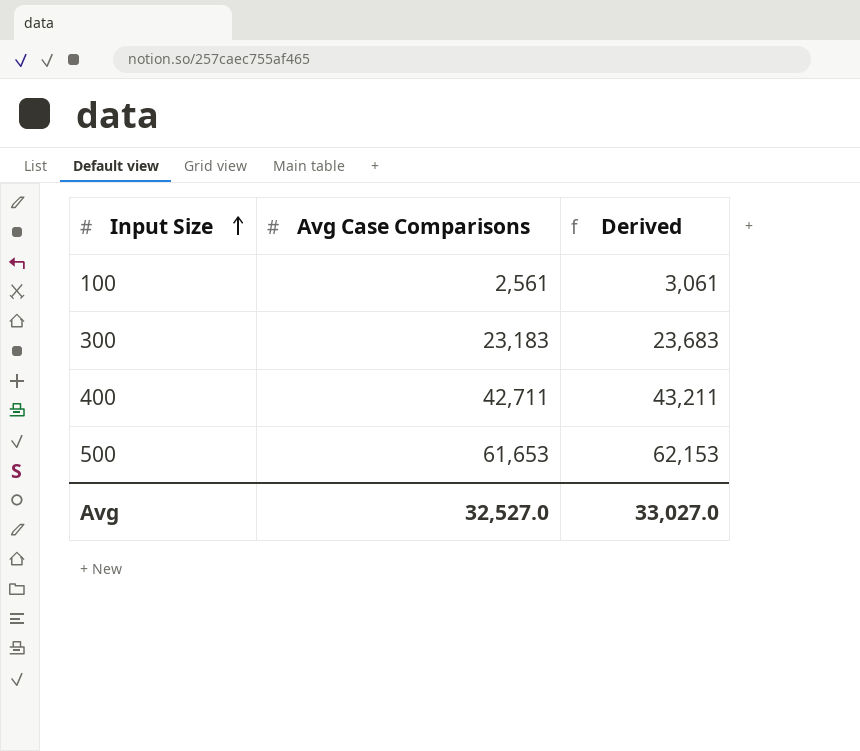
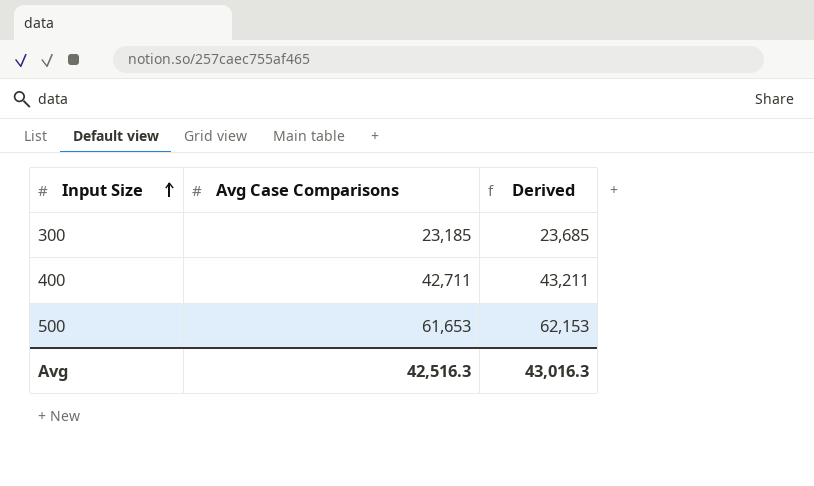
row 100: 2,561 | 3,061 -> none
300 | Avg Case Comparisons: 23,183 -> 23,185
300 | Derived: 23,683 -> 23,685
Avg | Avg Case Comparisons: 32,527.0 -> 42,516.3
Avg | Derived: 33,027.0 -> 43,016.3

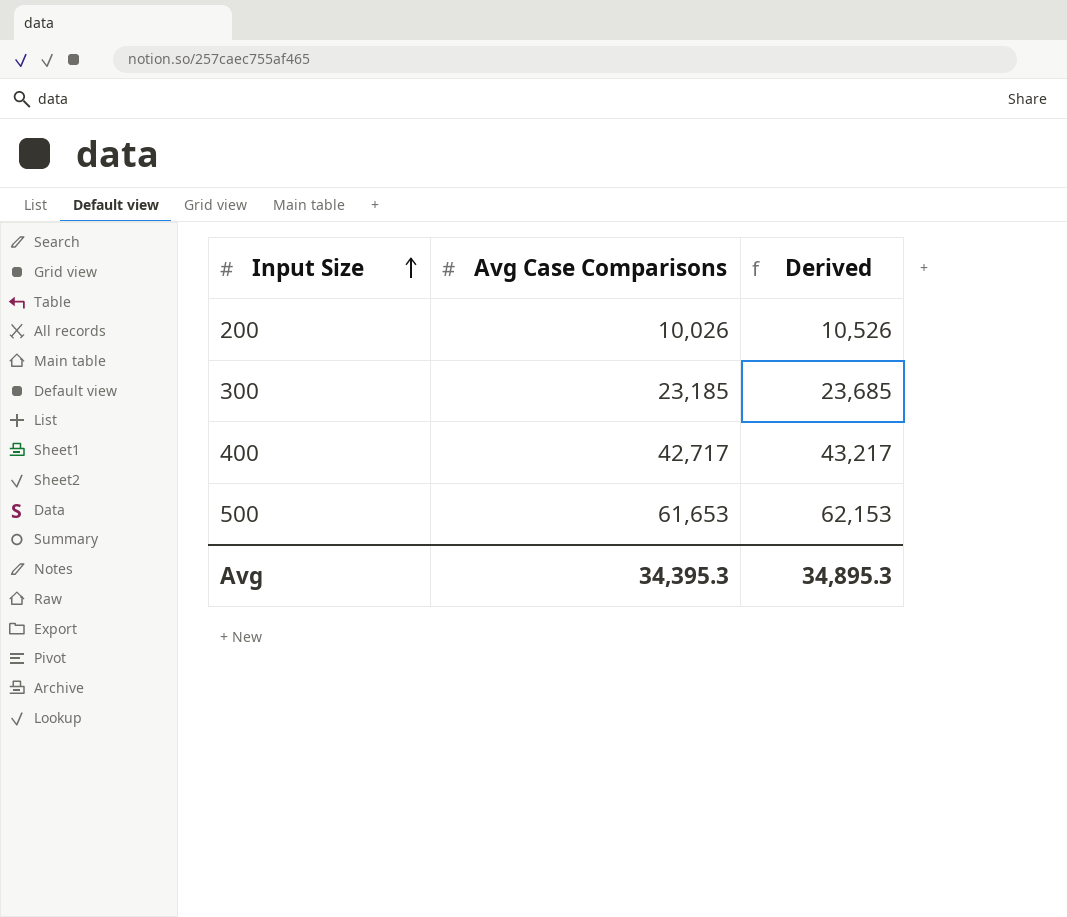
row 200: none -> 10,026 | 10,526
400 | Avg Case Comparisons: 42,711 -> 42,717
400 | Derived: 43,211 -> 43,217
Avg | Avg Case Comparisons: 42,516.3 -> 34,395.3
Avg | Derived: 43,016.3 -> 34,895.3

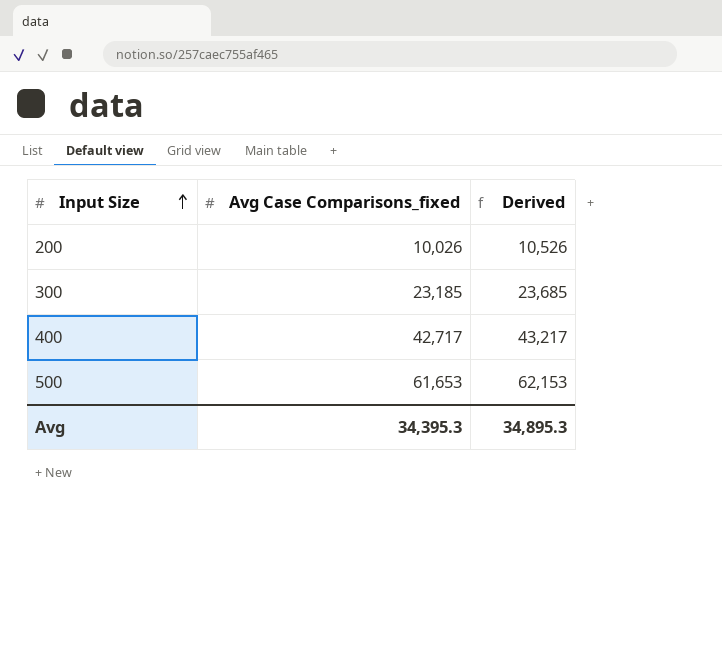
column name: Avg Case Comparisons -> Avg Case Comparisons_fixed

